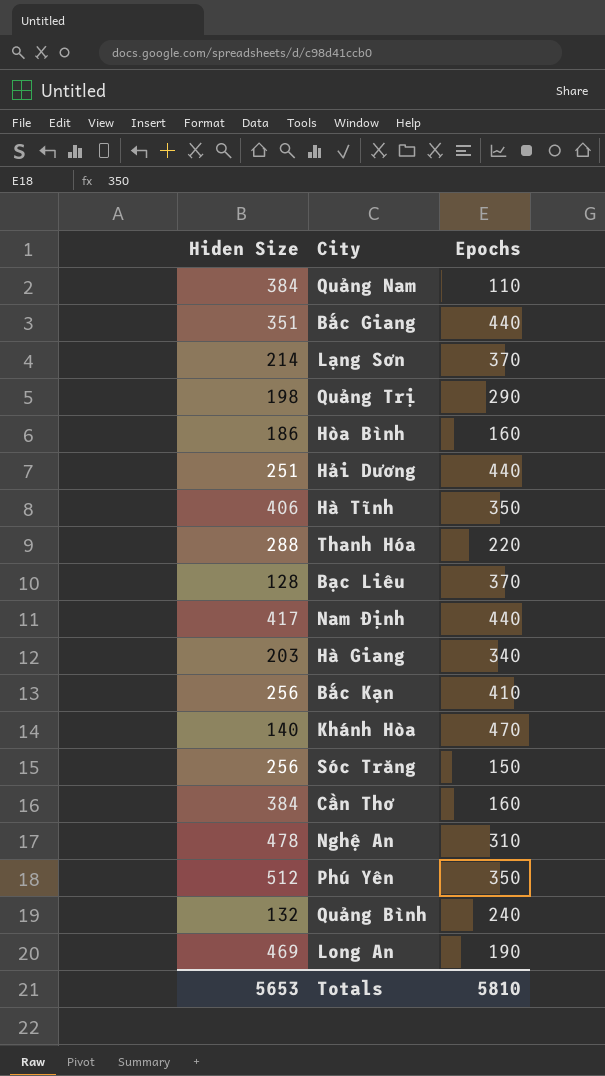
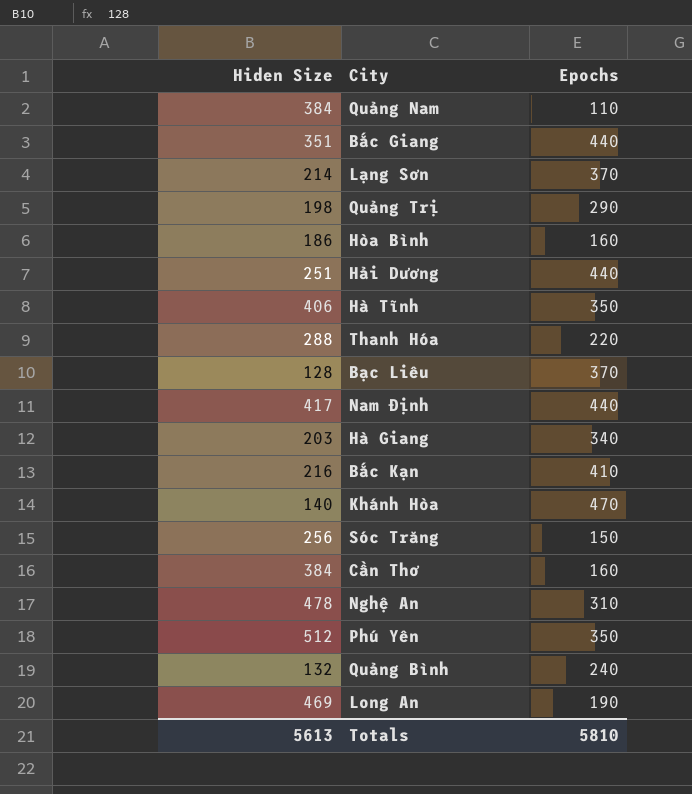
Bắc Kạn | Hiden Size: 256 -> 216
Totals | Hiden Size: 5653 -> 5613

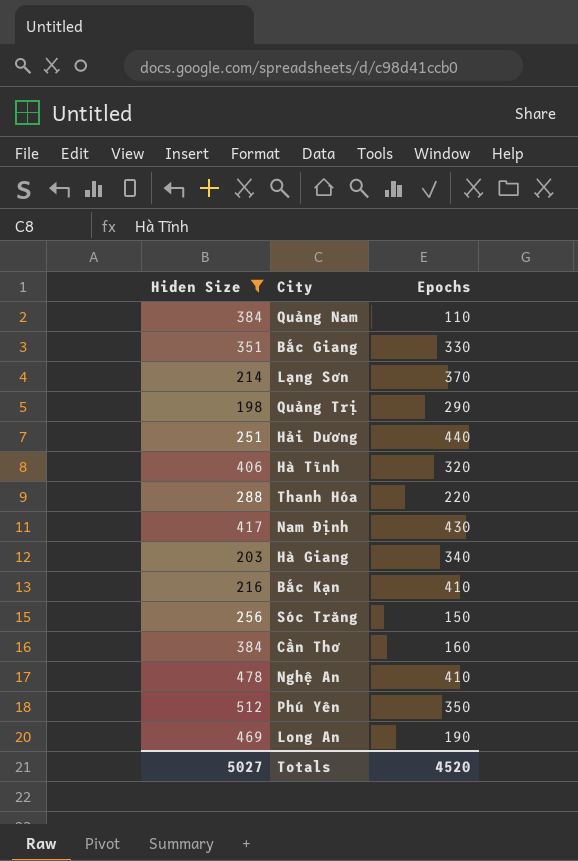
filter: none -> Hiden Size >= 198
Bắc Giang | Epochs: 440 -> 330
Hà Tĩnh | Epochs: 350 -> 320
Nam Định | Epochs: 440 -> 430
Nghệ An | Epochs: 310 -> 410
Totals | Hiden Size: 5613 -> 5027
Totals | Epochs: 5810 -> 4520

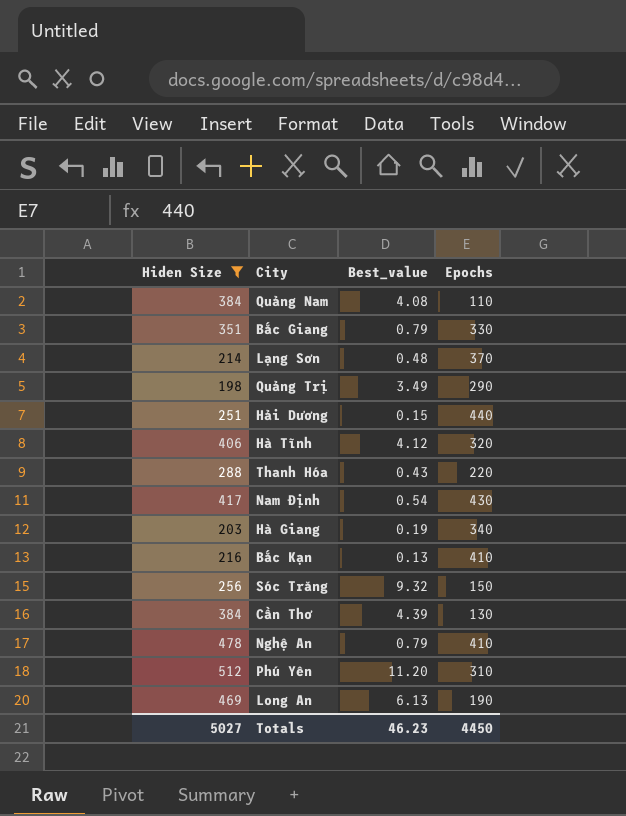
column Best_value | position: none -> 3
Cần Thơ | Epochs: 160 -> 130
Phú Yên | Epochs: 350 -> 310
Totals | Epochs: 4520 -> 4450

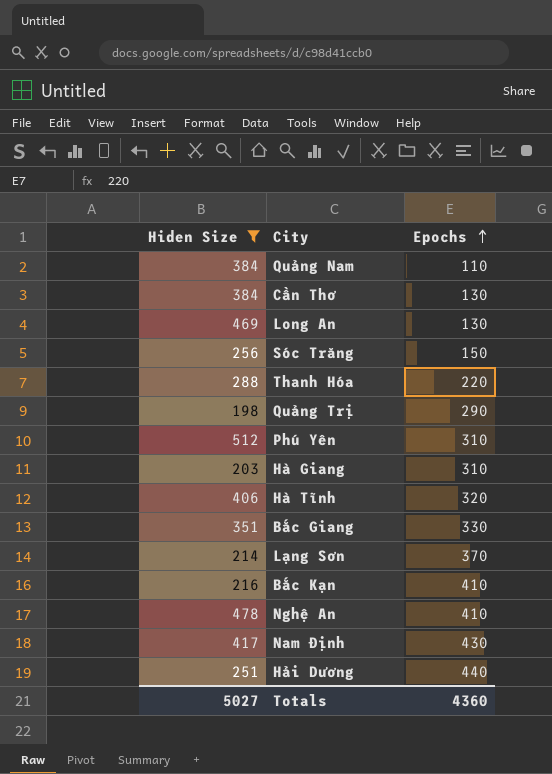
row order: none -> Epochs ascending
column Best_value | position: 3 -> none
Long An | Epochs: 190 -> 130
Hà Giang | Epochs: 340 -> 310
Totals | Epochs: 4450 -> 4360

